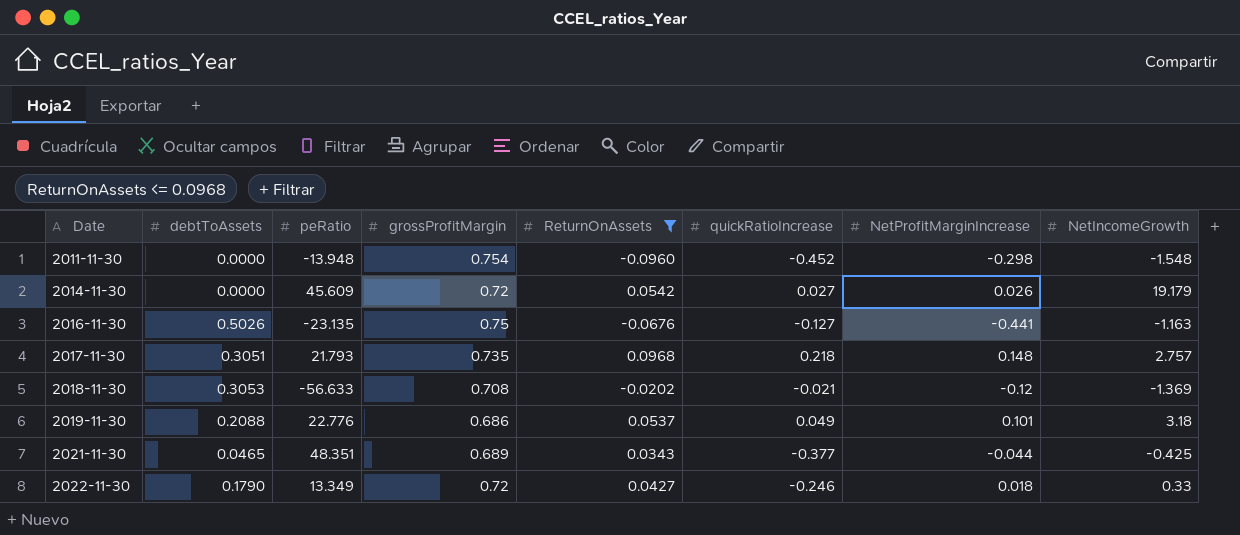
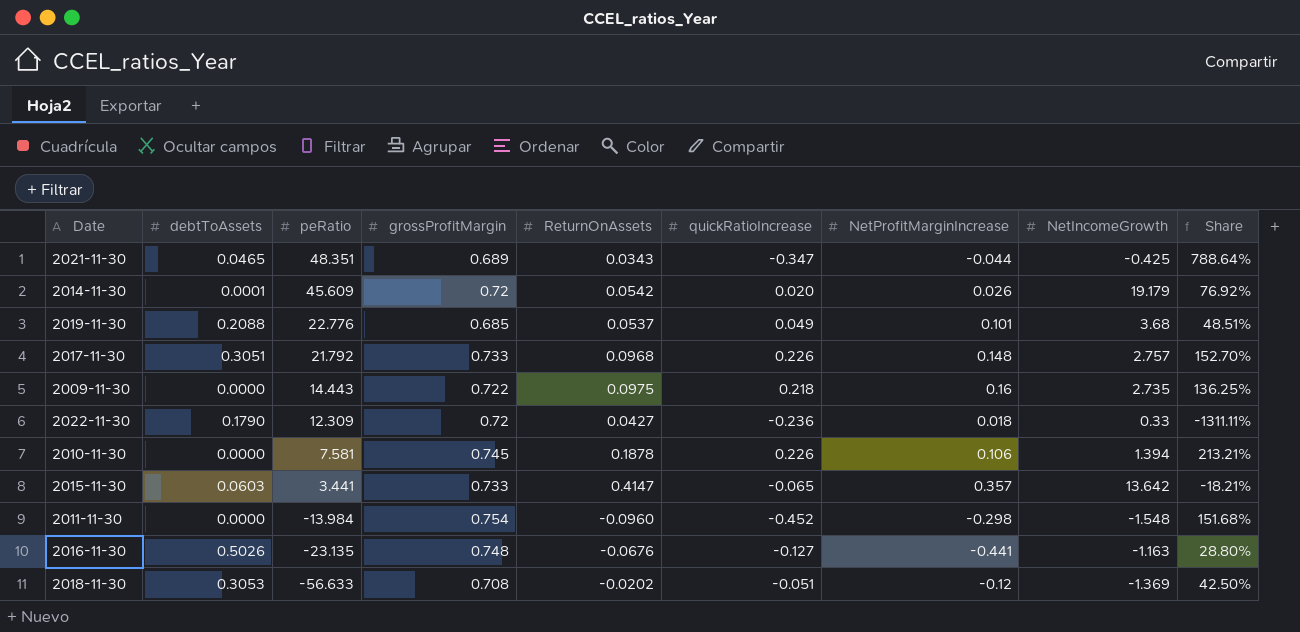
filter: ReturnOnAssets <= 0.0968 -> none
row order: Date ascending -> peRatio descending
column Share | formula: none -> [quickRatioIncrease] / [NetProfitMarginIncrease]
2021-11-30 | quickRatioIncrease: -0.377 -> -0.347
2014-11-30 | debtToAssets: 0.0000 -> 0.0001
2014-11-30 | quickRatioIncrease: 0.027 -> 0.020
2019-11-30 | grossProfitMargin: 0.686 -> 0.685
2019-11-30 | NetIncomeGrowth: 3.18 -> 3.68
2017-11-30 | peRatio: 21.793 -> 21.792
2017-11-30 | grossProfitMargin: 0.735 -> 0.733
2017-11-30 | quickRatioIncrease: 0.218 -> 0.226
2022-11-30 | peRatio: 13.349 -> 12.309
2022-11-30 | quickRatioIncrease: -0.246 -> -0.236
2011-11-30 | peRatio: -13.948 -> -13.984
2016-11-30 | grossProfitMargin: 0.75 -> 0.748
2018-11-30 | quickRatioIncrease: -0.021 -> -0.051

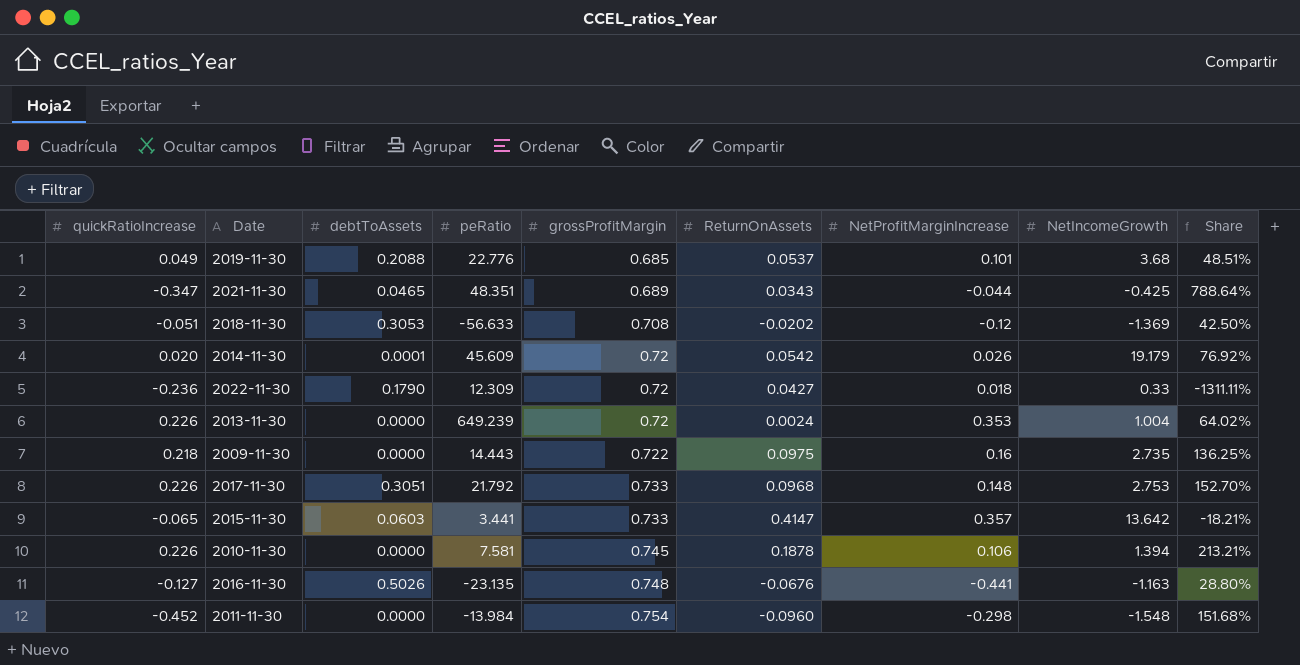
row order: peRatio descending -> grossProfitMargin ascending
column quickRatioIncrease | position: 6 -> 1
row 2013-11-30: none -> 0.226 | 0.0000 | 649.239 | 0.72 | 0.0024 | 0.353 | 1.004 | 64.02%
2017-11-30 | NetIncomeGrowth: 2.757 -> 2.753

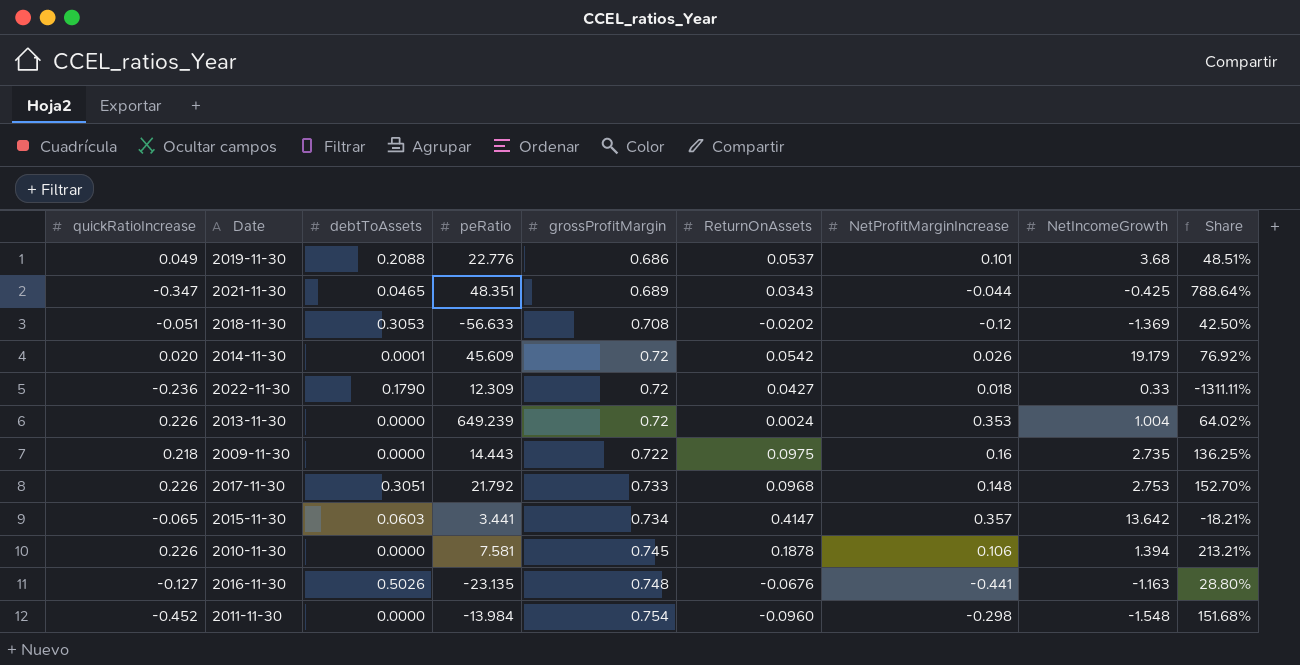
2019-11-30 | grossProfitMargin: 0.685 -> 0.686
2015-11-30 | grossProfitMargin: 0.733 -> 0.734

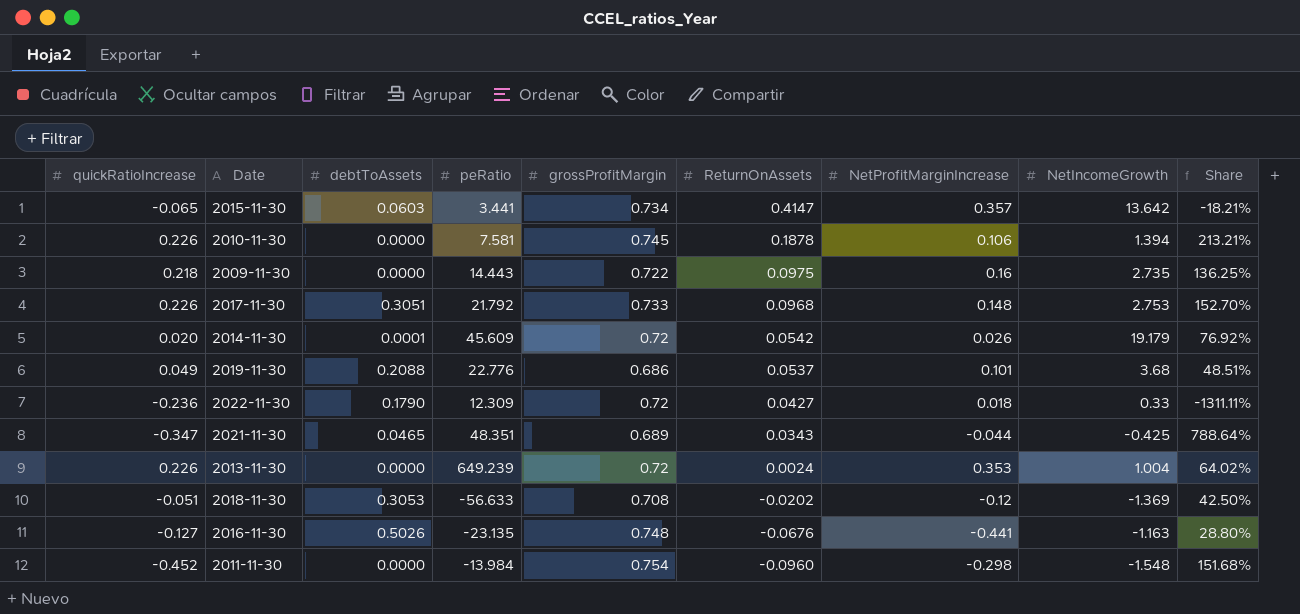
row order: grossProfitMargin ascending -> ReturnOnAssets descending

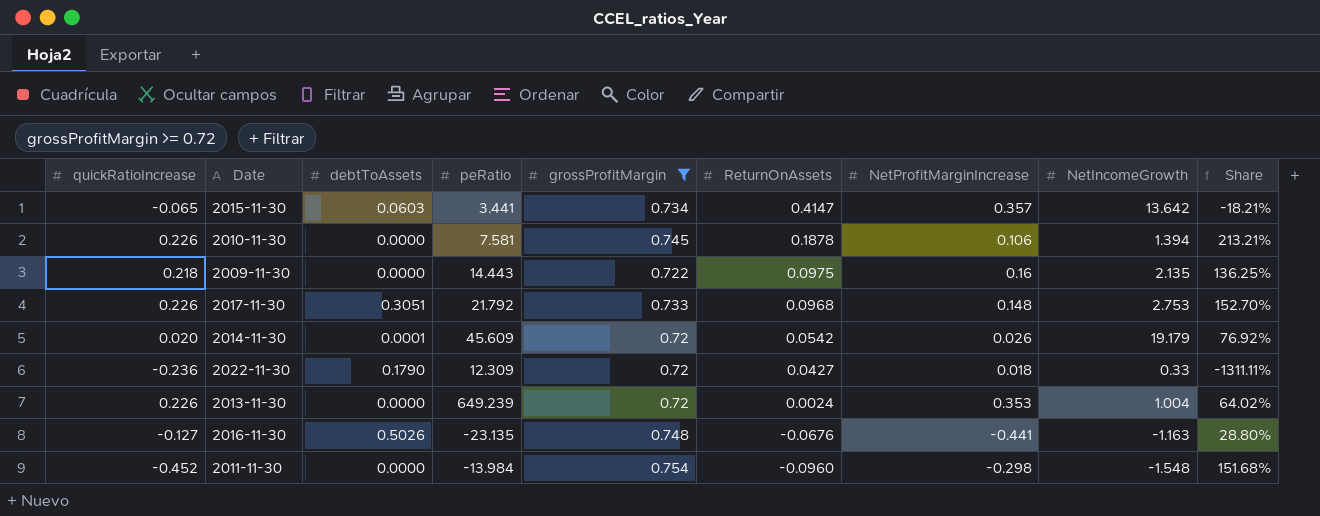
filter: none -> grossProfitMargin >= 0.72
2009-11-30 | NetIncomeGrowth: 2.735 -> 2.135

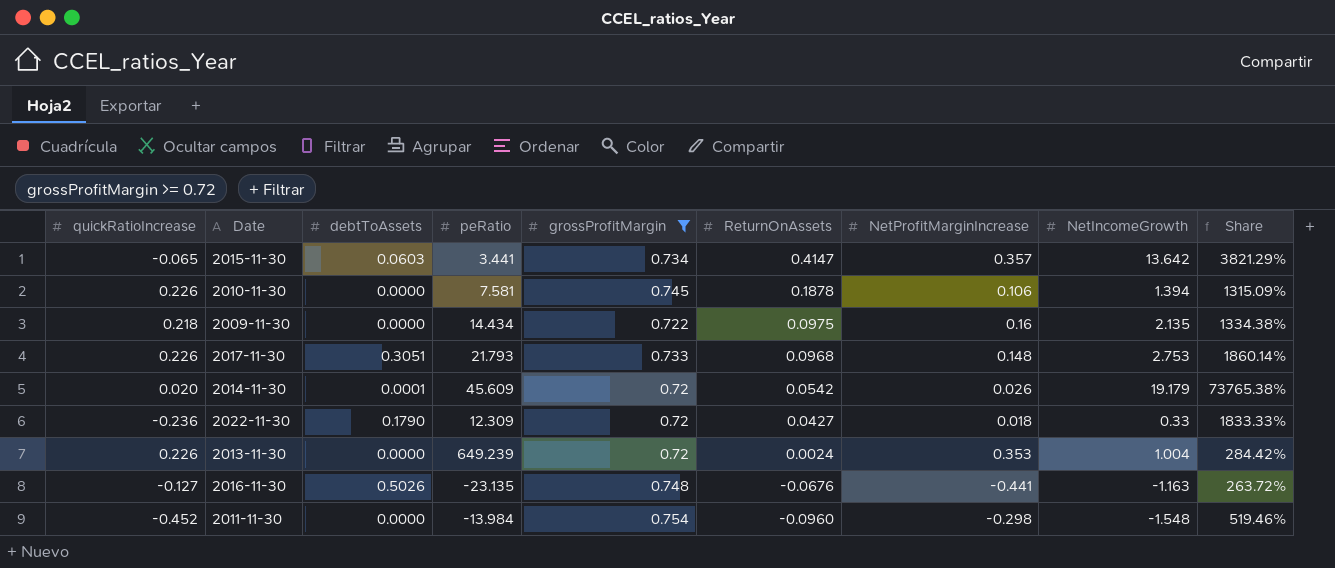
column Share | formula: [quickRatioIncrease] / [NetProfitMarginIncrease] -> [NetIncomeGrowth] / [NetProfitMarginIncrease]
2009-11-30 | peRatio: 14.443 -> 14.434
2017-11-30 | peRatio: 21.792 -> 21.793

